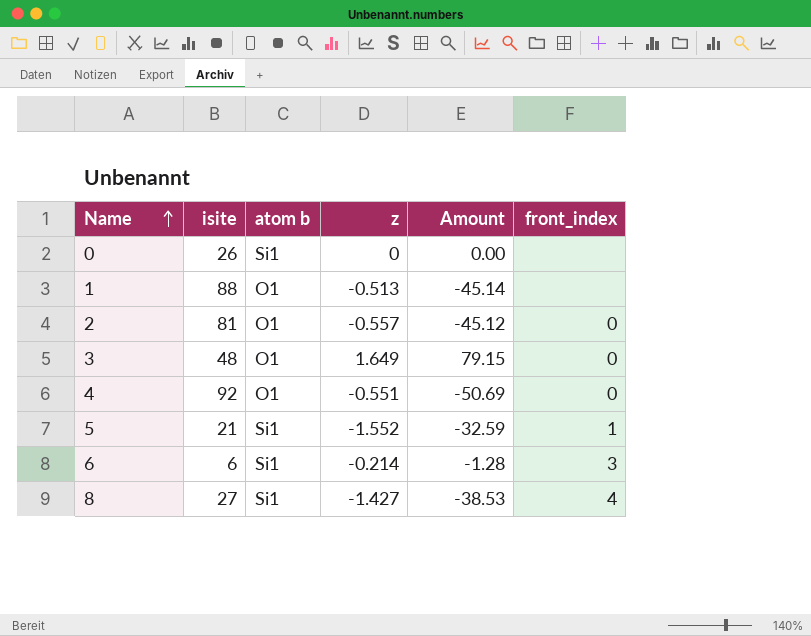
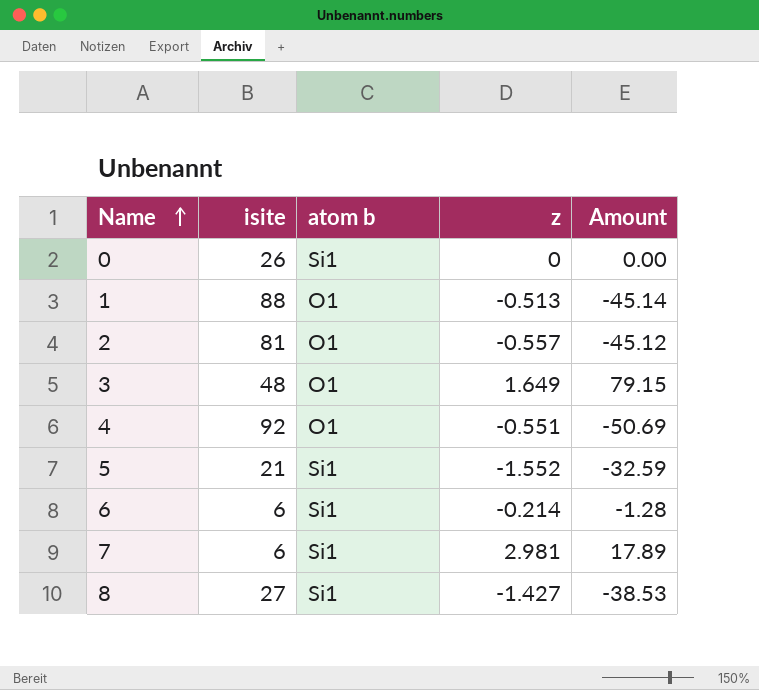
column front_index | position: 6 -> none
row 7: none -> 6 | Si1 | 2.981 | 17.89

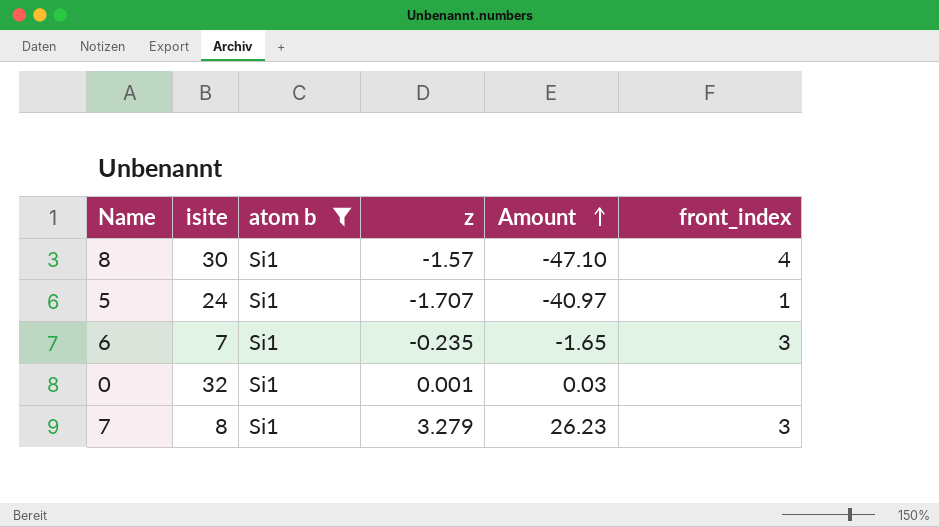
filter: none -> atom b = Si1
row order: Name ascending -> Amount ascending
column front_index | position: none -> 6
8 | isite: 27 -> 30
8 | z: -1.427 -> -1.57
8 | Amount: -38.53 -> -47.10
5 | isite: 21 -> 24
5 | z: -1.552 -> -1.707
5 | Amount: -32.59 -> -40.97
6 | isite: 6 -> 7
6 | z: -0.214 -> -0.235
6 | Amount: -1.28 -> -1.65
0 | isite: 26 -> 32
0 | z: 0 -> 0.001
0 | Amount: 0.00 -> 0.03
7 | isite: 6 -> 8
7 | z: 2.981 -> 3.279
7 | Amount: 17.89 -> 26.23

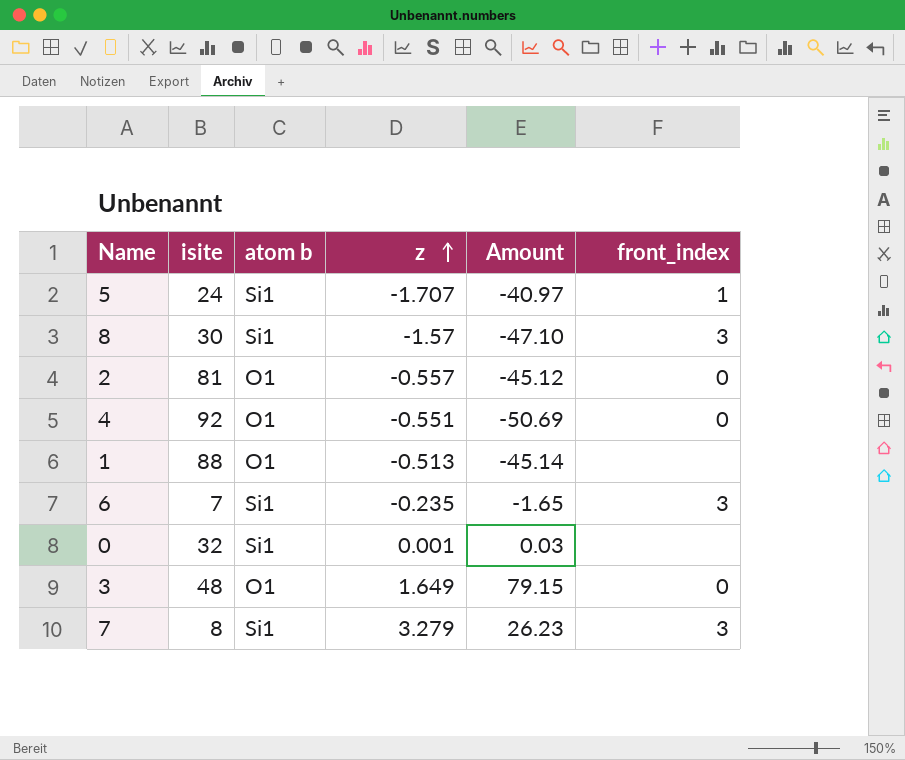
filter: atom b = Si1 -> none
row order: Amount ascending -> z ascending
8 | front_index: 4 -> 3

